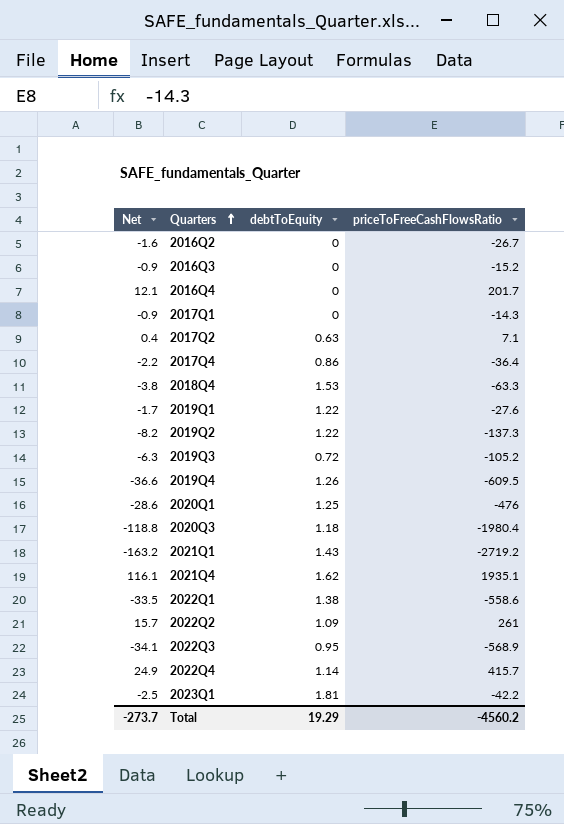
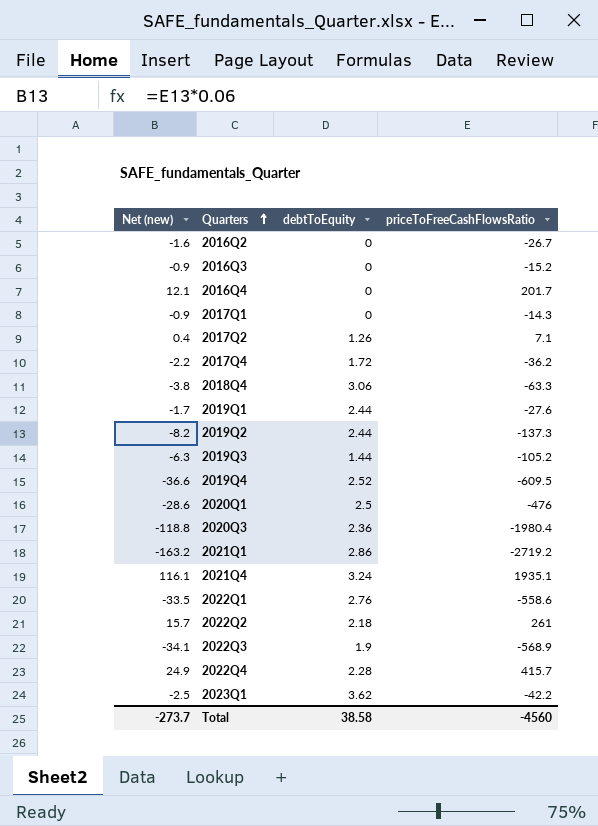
column name: Net -> Net (new)
2017Q2 | debtToEquity: 0.63 -> 1.26
2017Q4 | debtToEquity: 0.86 -> 1.72
2017Q4 | priceToFreeCashFlowsRatio: -36.4 -> -36.2
2018Q4 | debtToEquity: 1.53 -> 3.06
2019Q1 | debtToEquity: 1.22 -> 2.44
2019Q2 | debtToEquity: 1.22 -> 2.44
2019Q3 | debtToEquity: 0.72 -> 1.44
2019Q4 | debtToEquity: 1.26 -> 2.52
2020Q1 | debtToEquity: 1.25 -> 2.5
2020Q3 | debtToEquity: 1.18 -> 2.36
2021Q1 | debtToEquity: 1.43 -> 2.86
2021Q4 | debtToEquity: 1.62 -> 3.24
2022Q1 | debtToEquity: 1.38 -> 2.76
2022Q2 | debtToEquity: 1.09 -> 2.18
2022Q3 | debtToEquity: 0.95 -> 1.9
2022Q4 | debtToEquity: 1.14 -> 2.28
2023Q1 | debtToEquity: 1.81 -> 3.62
Total | debtToEquity: 19.29 -> 38.58
Total | priceToFreeCashFlowsRatio: -4560.2 -> -4560

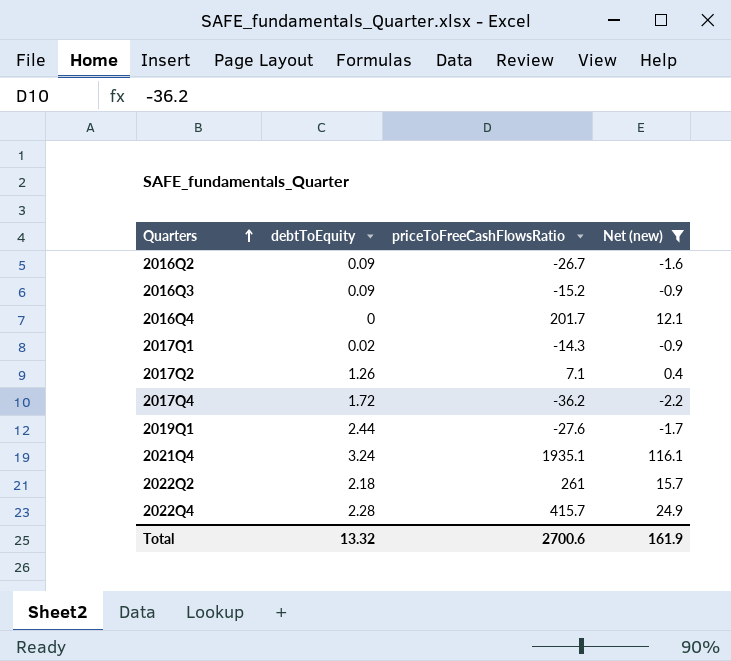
filter: none -> Net (new) >= -2.2
column Net (new) | position: 1 -> 4
2016Q2 | debtToEquity: 0 -> 0.09
2016Q3 | debtToEquity: 0 -> 0.09
2017Q1 | debtToEquity: 0 -> 0.02
Total | debtToEquity: 38.58 -> 13.32
Total | priceToFreeCashFlowsRatio: -4560 -> 2700.6
Total | Net (new): -273.7 -> 161.9

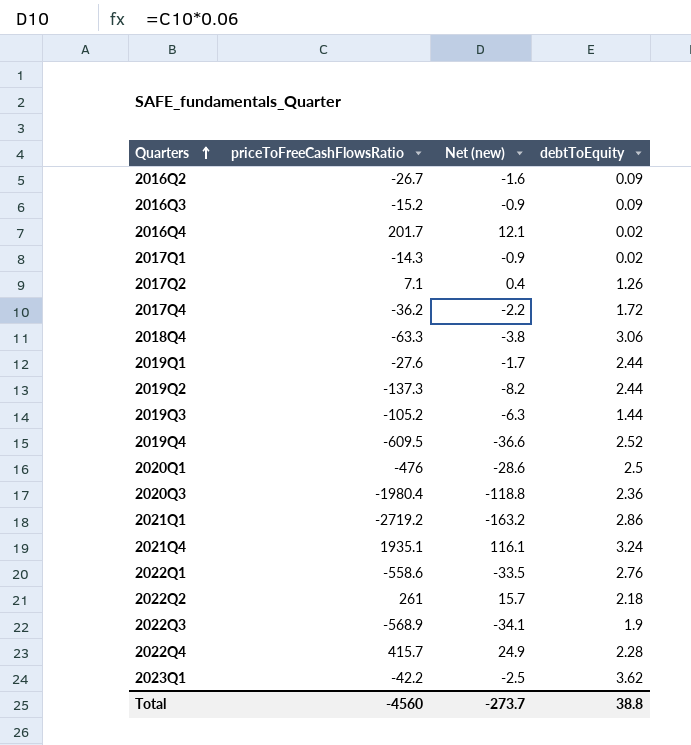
filter: Net (new) >= -2.2 -> none
column debtToEquity | position: 2 -> 4
2016Q4 | debtToEquity: 0 -> 0.02
Total | priceToFreeCashFlowsRatio: 2700.6 -> -4560
Total | Net (new): 161.9 -> -273.7
Total | debtToEquity: 13.32 -> 38.8

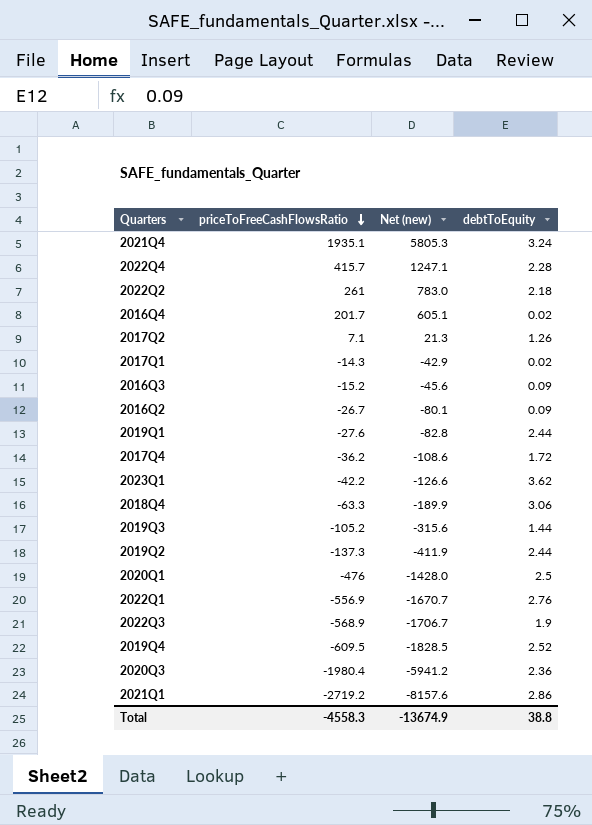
row order: Quarters ascending -> priceToFreeCashFlowsRatio descending
column Net (new) | formula: [priceToFreeCashFlowsRatio] * 0.06 -> [priceToFreeCashFlowsRatio] * 3
2022Q1 | priceToFreeCashFlowsRatio: -558.6 -> -556.9
Total | priceToFreeCashFlowsRatio: -4560 -> -4558.3
Total | Net (new): -273.7 -> -13674.9

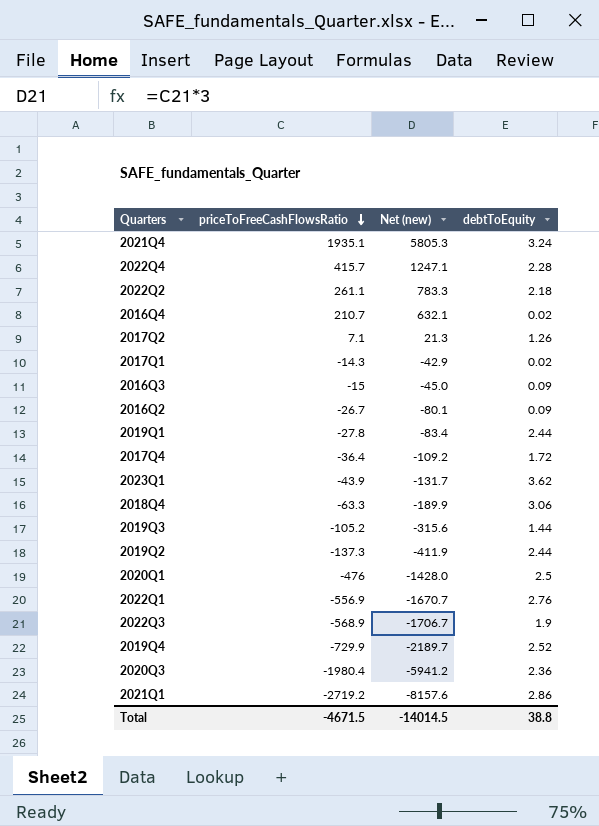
2022Q2 | priceToFreeCashFlowsRatio: 261 -> 261.1
2022Q2 | Net (new): 783.0 -> 783.3
2016Q4 | priceToFreeCashFlowsRatio: 201.7 -> 210.7
2016Q4 | Net (new): 605.1 -> 632.1
2016Q3 | priceToFreeCashFlowsRatio: -15.2 -> -15
2016Q3 | Net (new): -45.6 -> -45.0
2019Q1 | priceToFreeCashFlowsRatio: -27.6 -> -27.8
2019Q1 | Net (new): -82.8 -> -83.4
2017Q4 | priceToFreeCashFlowsRatio: -36.2 -> -36.4
2017Q4 | Net (new): -108.6 -> -109.2
2023Q1 | priceToFreeCashFlowsRatio: -42.2 -> -43.9
2023Q1 | Net (new): -126.6 -> -131.7
2019Q4 | priceToFreeCashFlowsRatio: -609.5 -> -729.9
2019Q4 | Net (new): -1828.5 -> -2189.7
Total | priceToFreeCashFlowsRatio: -4558.3 -> -4671.5
Total | Net (new): -13674.9 -> -14014.5

